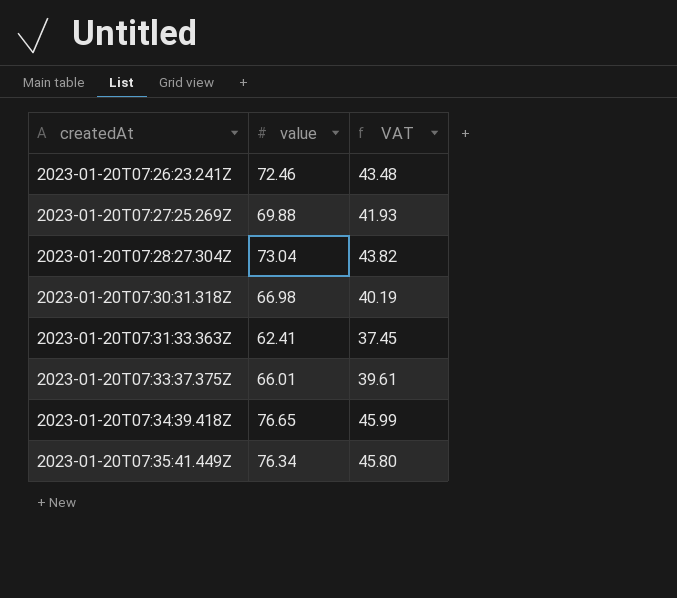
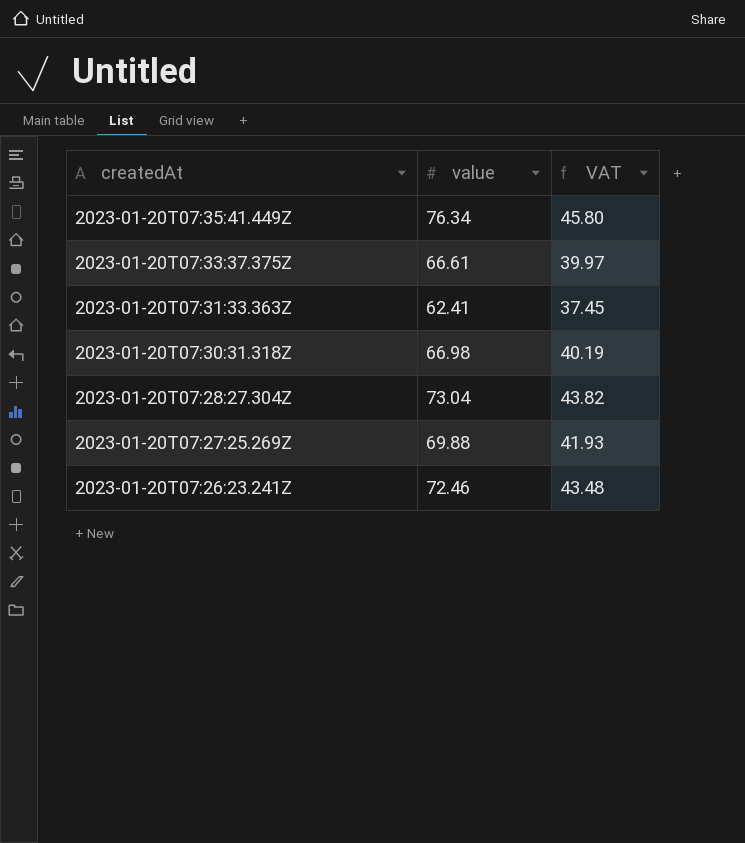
row order: createdAt ascending -> createdAt descending
row 2023-01-20T07:34:39.418Z: 76.65 | 45.99 -> none
2023-01-20T07:33:37.375Z | value: 66.01 -> 66.61
2023-01-20T07:33:37.375Z | VAT: 39.61 -> 39.97

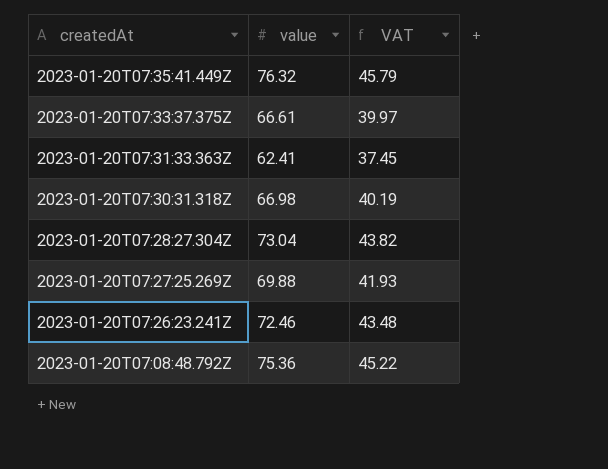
2023-01-20T07:35:41.449Z | value: 76.34 -> 76.32
2023-01-20T07:35:41.449Z | VAT: 45.80 -> 45.79
row 2023-01-20T07:08:48.792Z: none -> 75.36 | 45.22

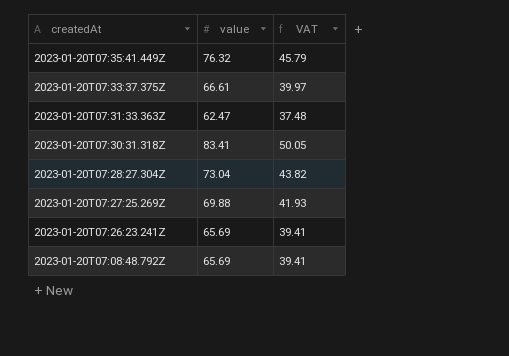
2023-01-20T07:31:33.363Z | value: 62.41 -> 62.47
2023-01-20T07:31:33.363Z | VAT: 37.45 -> 37.48
2023-01-20T07:30:31.318Z | value: 66.98 -> 83.41
2023-01-20T07:30:31.318Z | VAT: 40.19 -> 50.05
2023-01-20T07:26:23.241Z | value: 72.46 -> 65.69
2023-01-20T07:26:23.241Z | VAT: 43.48 -> 39.41
2023-01-20T07:08:48.792Z | value: 75.36 -> 65.69
2023-01-20T07:08:48.792Z | VAT: 45.22 -> 39.41

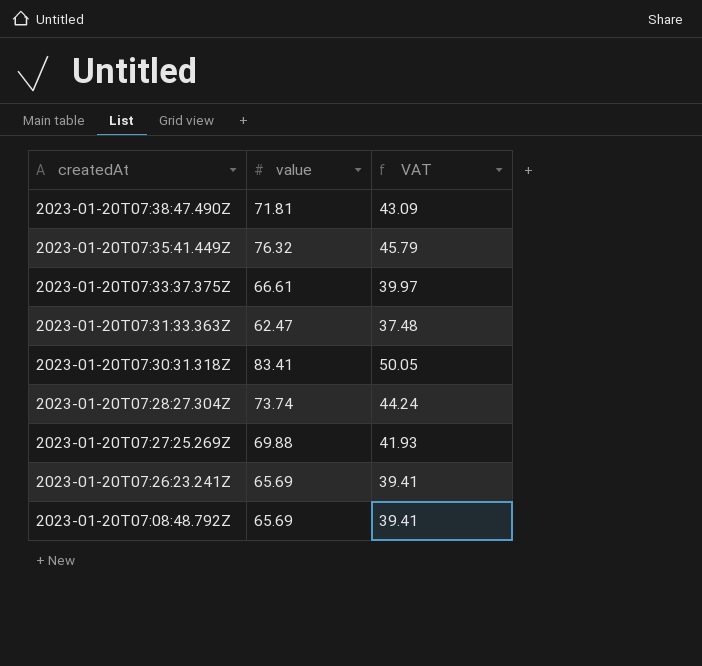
row 2023-01-20T07:38:47.490Z: none -> 71.81 | 43.09
2023-01-20T07:28:27.304Z | value: 73.04 -> 73.74
2023-01-20T07:28:27.304Z | VAT: 43.82 -> 44.24

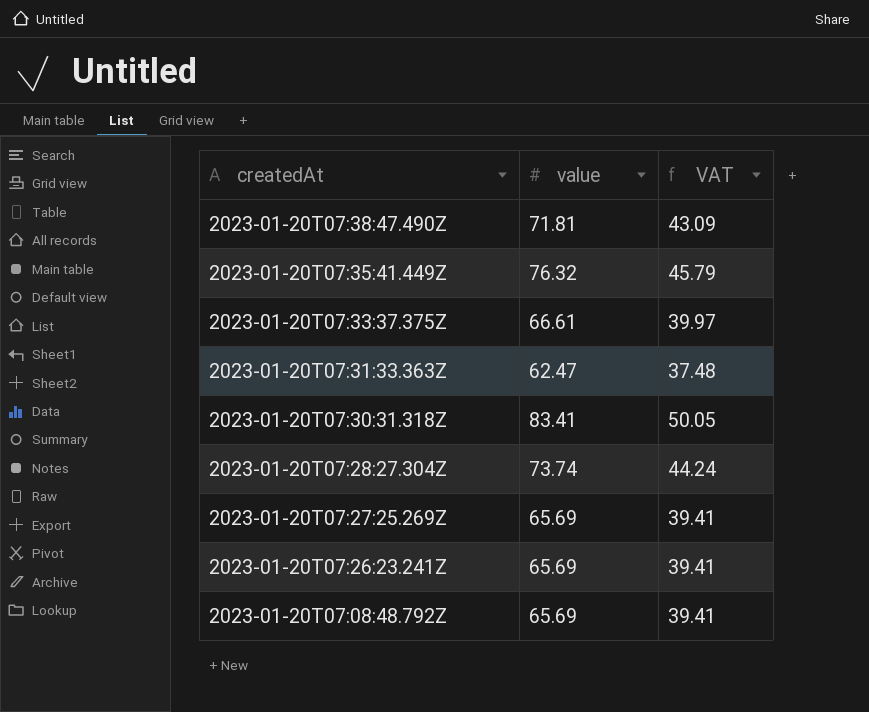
2023-01-20T07:27:25.269Z | value: 69.88 -> 65.69
2023-01-20T07:27:25.269Z | VAT: 41.93 -> 39.41

